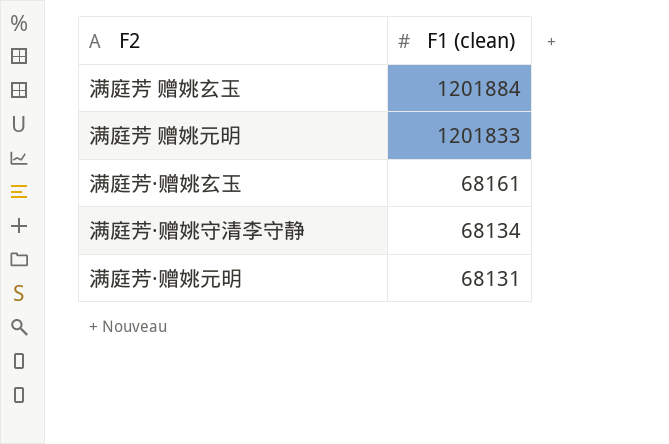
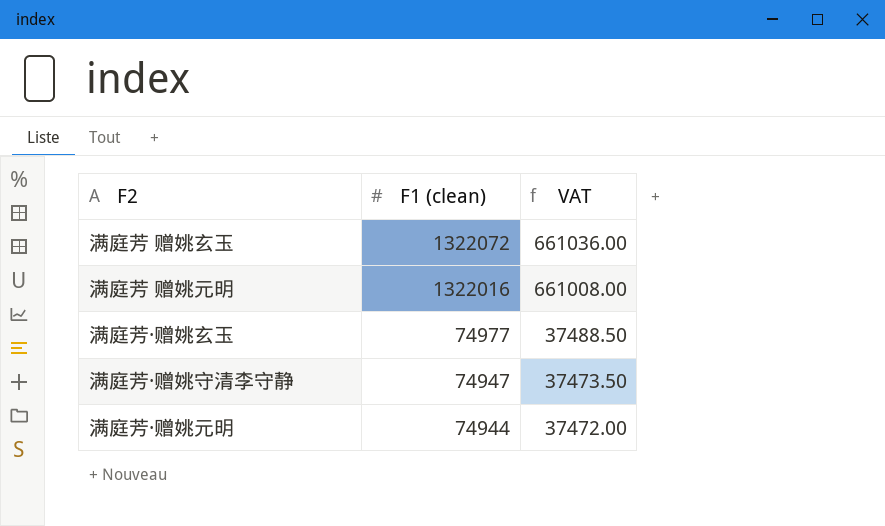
column VAT | formula: none -> [F1 (clean)] * 0.5
满庭芳 赠姚玄玉 | F1 (clean): 1201884 -> 1322072
满庭芳 赠姚元明 | F1 (clean): 1201833 -> 1322016
满庭芳·赠姚玄玉 | F1 (clean): 68161 -> 74977
满庭芳·赠姚守清李守静 | F1 (clean): 68134 -> 74947
满庭芳·赠姚元明 | F1 (clean): 68131 -> 74944

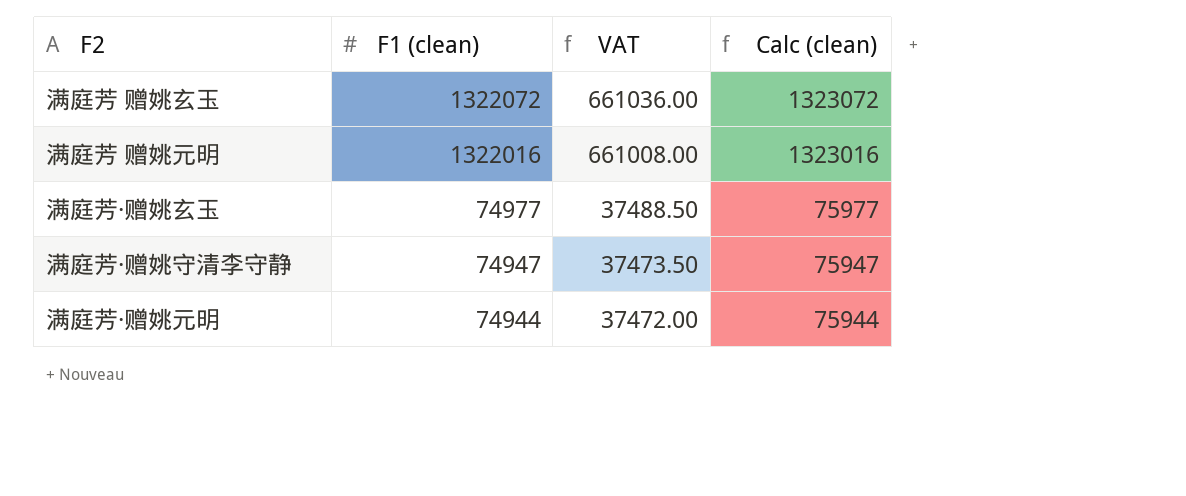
column Calc (clean) | formula: none -> [F1 (clean)] + 1000

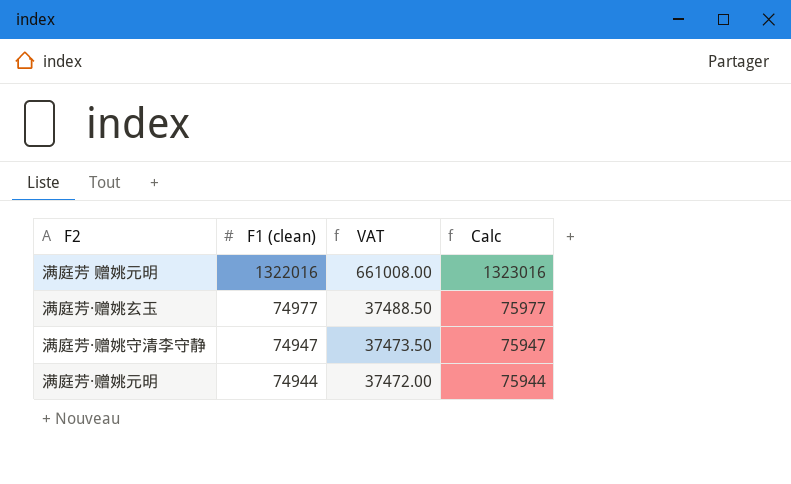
column name: Calc (clean) -> Calc
row 满庭芳 赠姚玄玉: 1322072 | 661036.00 | 1323072 -> none

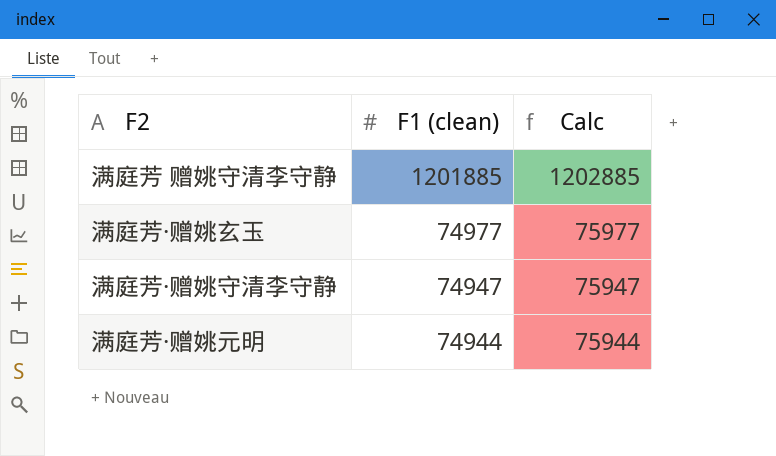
column VAT | formula: [F1 (clean)] * 0.5 -> none
row 满庭芳 赠姚元明: 1322016 | 661008.00 | 1323016 -> none
row 满庭芳 赠姚守清李守静: none -> 1201885 | 1202885

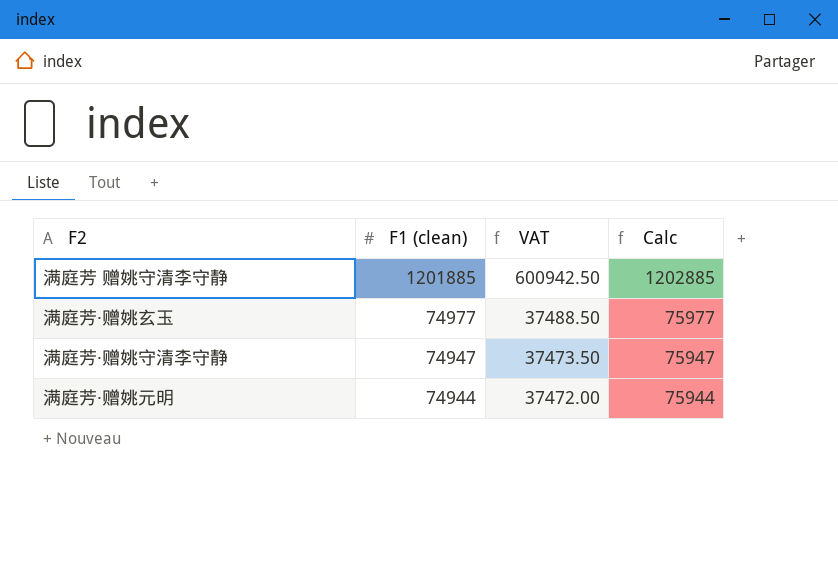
column VAT | formula: none -> [F1 (clean)] * 0.5

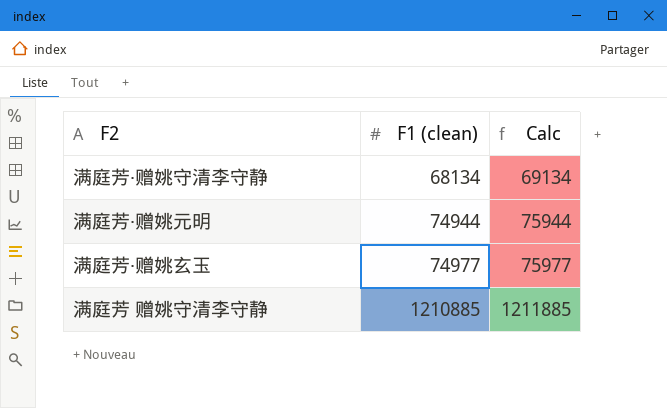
row order: F1 (clean) descending -> F1 (clean) ascending
column VAT | formula: [F1 (clean)] * 0.5 -> none
满庭芳·赠姚守清李守静 | F1 (clean): 74947 -> 68134
满庭芳·赠姚守清李守静 | Calc: 75947 -> 69134
满庭芳 赠姚守清李守静 | F1 (clean): 1201885 -> 1210885
满庭芳 赠姚守清李守静 | Calc: 1202885 -> 1211885

